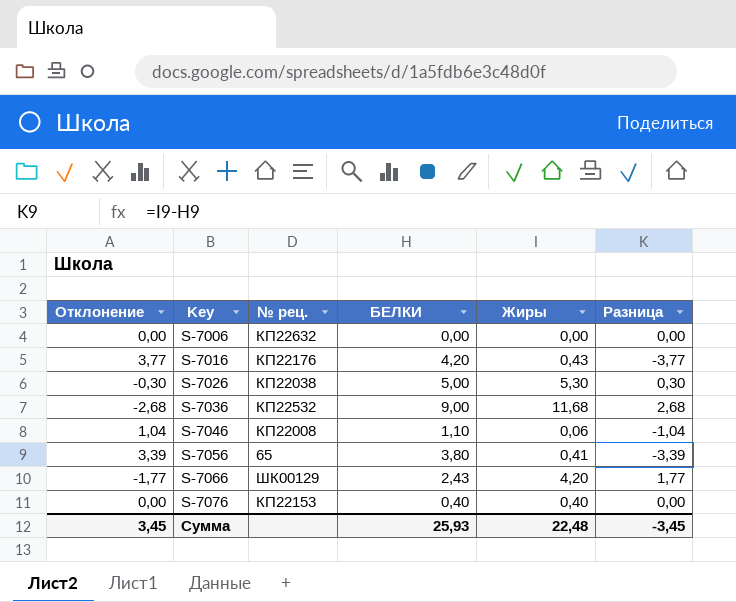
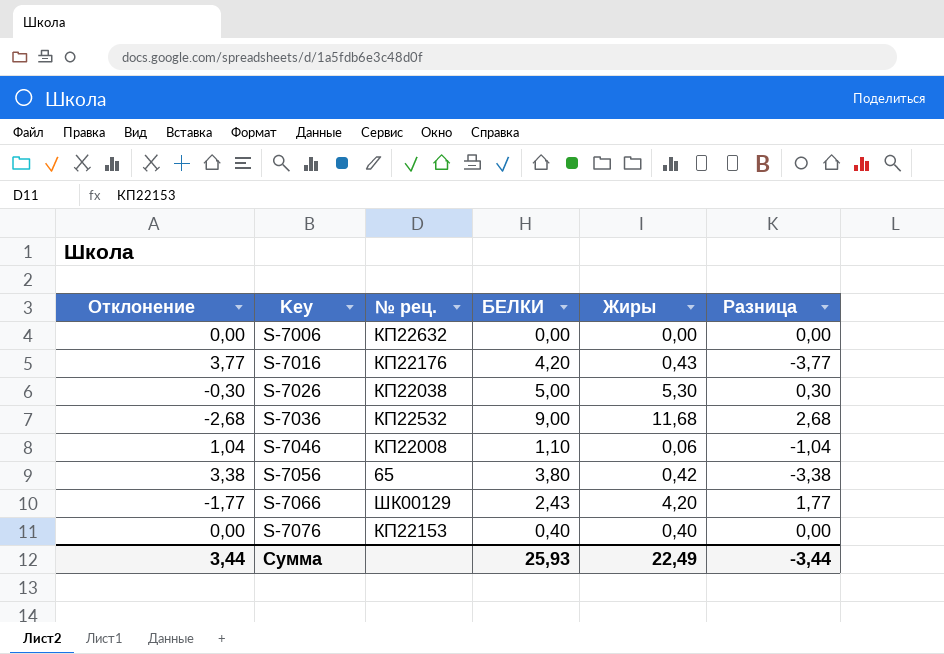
S-7056 | Отклонение: 3,39 -> 3,38
S-7056 | Жиры: 0,41 -> 0,42
S-7056 | Разница: -3,39 -> -3,38
Сумма | Отклонение: 3,45 -> 3,44
Сумма | Жиры: 22,48 -> 22,49
Сумма | Разница: -3,45 -> -3,44

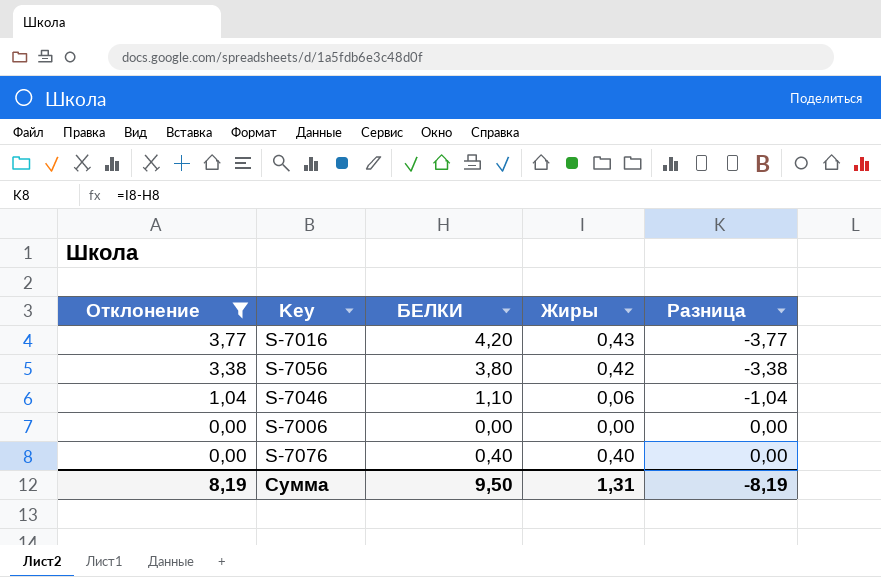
filter: none -> Отклонение >= 0,00
row order: Key ascending -> Отклонение descending
column № рец. | position: 3 -> none
Сумма | Отклонение: 3,44 -> 8,19
Сумма | БЕЛКИ: 25,93 -> 9,50
Сумма | Жиры: 22,49 -> 1,31
Сумма | Разница: -3,44 -> -8,19

